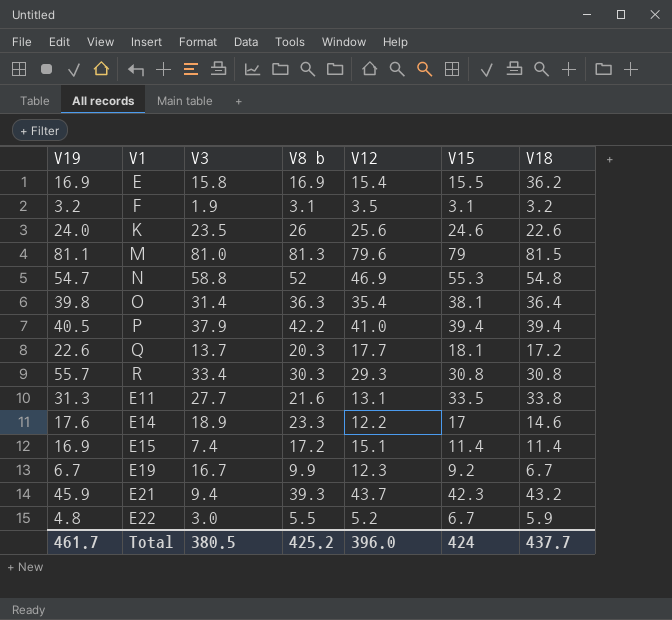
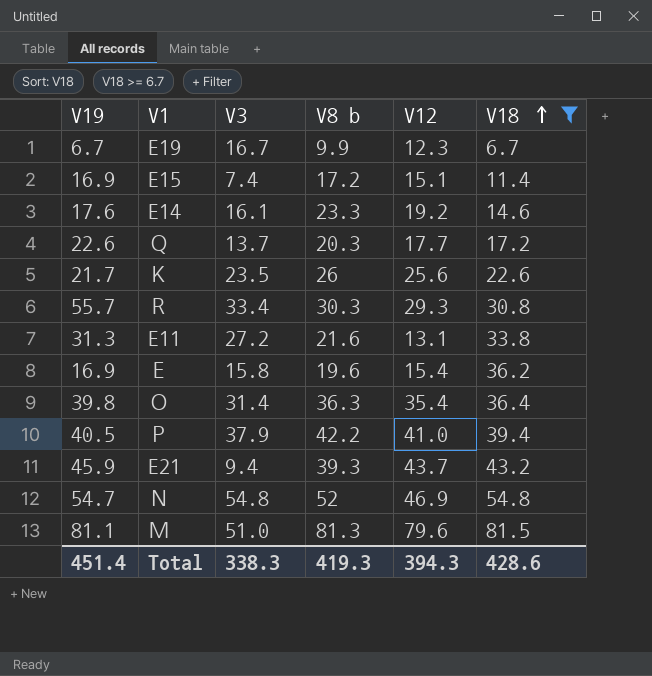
filter: none -> V18 >= 6.7
row order: none -> V18 ascending
column V15 | position: 6 -> none
E14 | V3: 18.9 -> 16.1
E14 | V12: 12.2 -> 19.2
Ｋ | V19: 24.0 -> 21.7
E11 | V3: 27.7 -> 27.2
Ｅ | V8 b: 16.9 -> 19.6
Ｎ | V3: 58.8 -> 54.8
Ｍ | V3: 81.0 -> 51.0
Total | V19: 461.7 -> 451.4
Total | V3: 380.5 -> 338.3
Total | V8 b: 425.2 -> 419.3
Total | V12: 396.0 -> 394.3
Total | V18: 437.7 -> 428.6

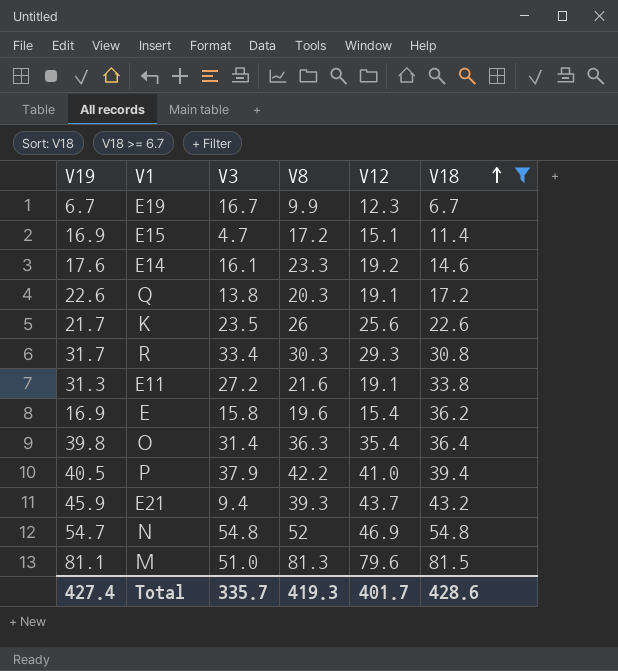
column name: V8 b -> V8
E15 | V3: 7.4 -> 4.7
Ｑ | V3: 13.7 -> 13.8
Ｑ | V12: 17.7 -> 19.1
Ｒ | V19: 55.7 -> 31.7
E11 | V12: 13.1 -> 19.1
Total | V19: 451.4 -> 427.4
Total | V3: 338.3 -> 335.7
Total | V12: 394.3 -> 401.7

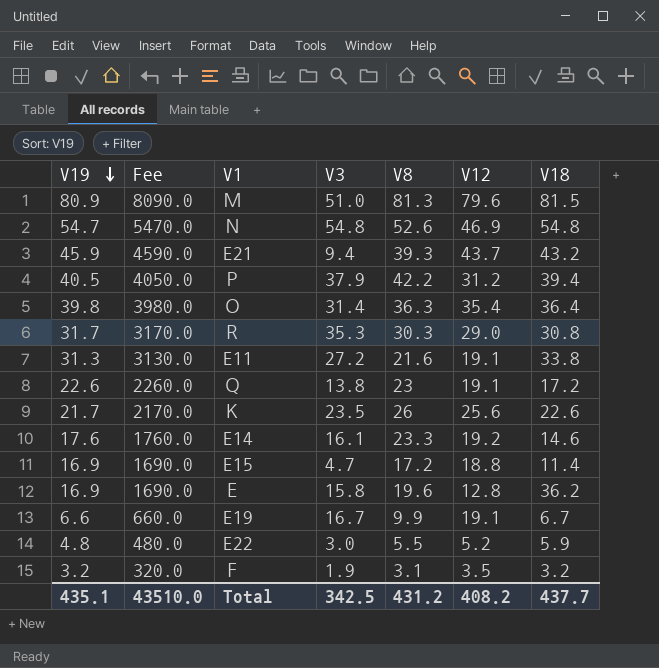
filter: V18 >= 6.7 -> none
row order: V18 ascending -> V19 descending
column Fee | formula: none -> [V19] * 100
Ｍ | V19: 81.1 -> 80.9
Ｎ | V8: 52 -> 52.6
Ｐ | V12: 41.0 -> 31.2
Ｒ | V3: 33.4 -> 35.3
Ｒ | V12: 29.3 -> 29.0
Ｑ | V8: 20.3 -> 23
E15 | V12: 15.1 -> 18.8
Ｅ | V12: 15.4 -> 12.8
E19 | V19: 6.7 -> 6.6
E19 | V12: 12.3 -> 19.1
Total | V19: 427.4 -> 435.1
Total | V3: 335.7 -> 342.5
Total | V8: 419.3 -> 431.2
Total | V12: 401.7 -> 408.2
Total | V18: 428.6 -> 437.7

